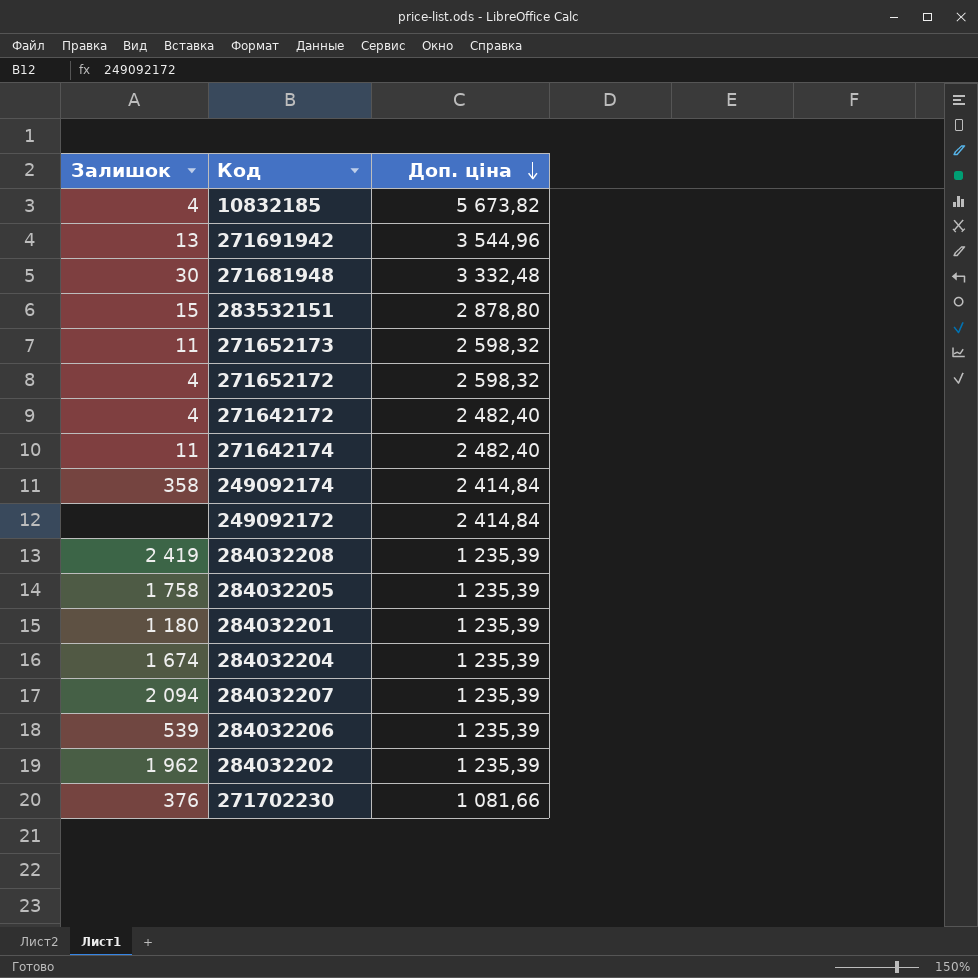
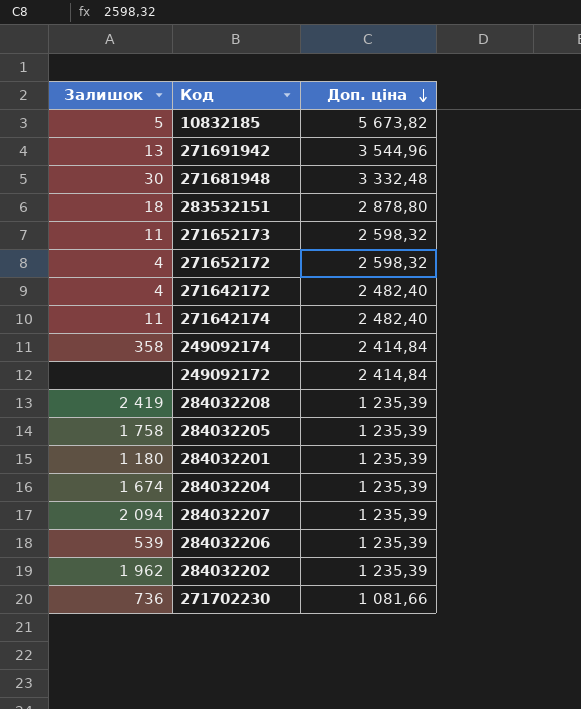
10832185 | Залишок: 4 -> 5
283532151 | Залишок: 15 -> 18
271702230 | Залишок: 376 -> 736

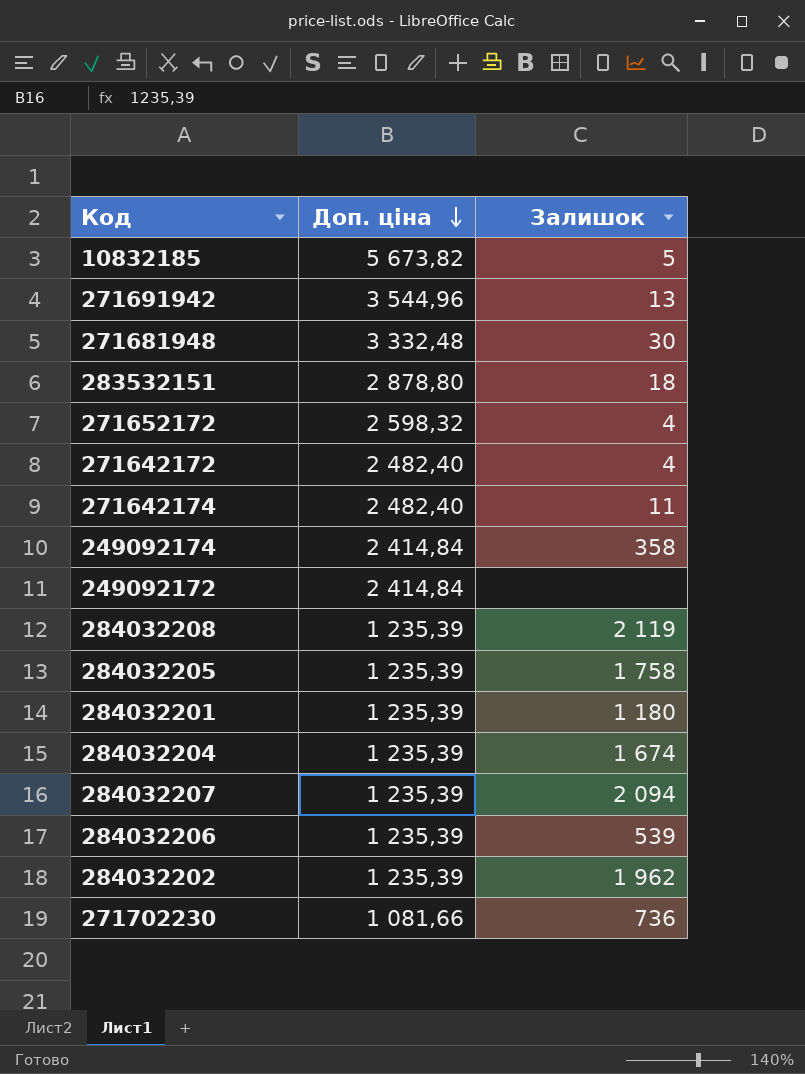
column Залишок | position: 1 -> 3
row 271652173: 11 | 2 598,32 -> none
284032208 | Залишок: 2 419 -> 2 119

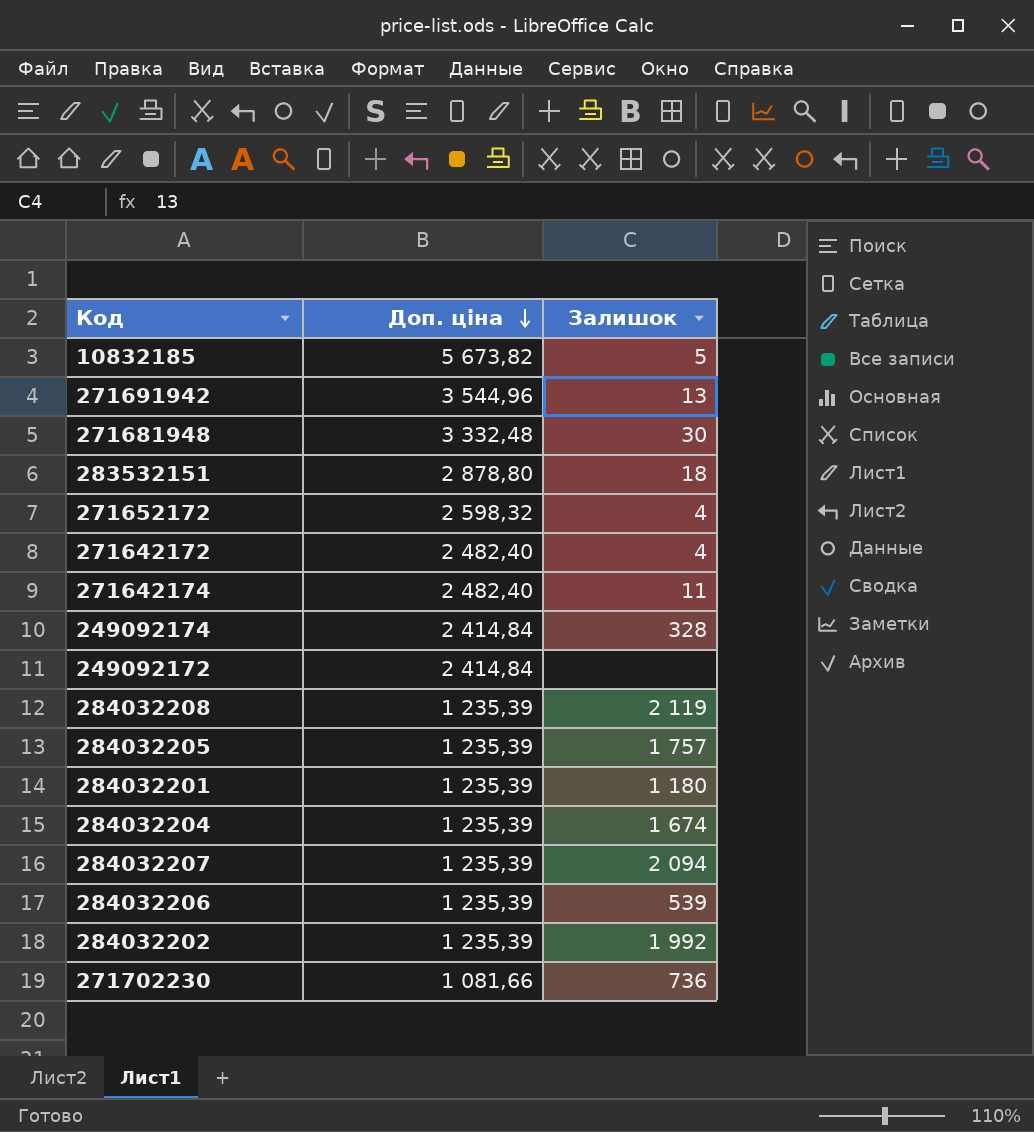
249092174 | Залишок: 358 -> 328
284032205 | Залишок: 1 758 -> 1 757
284032202 | Залишок: 1 962 -> 1 992

